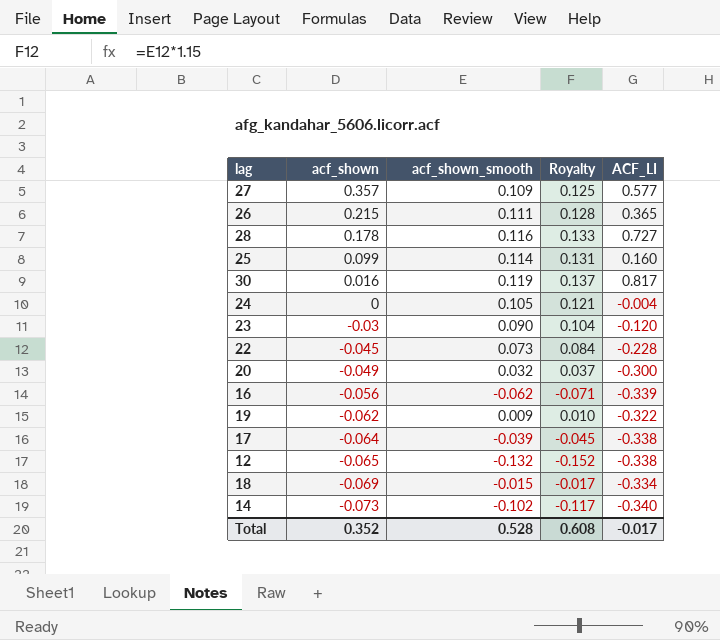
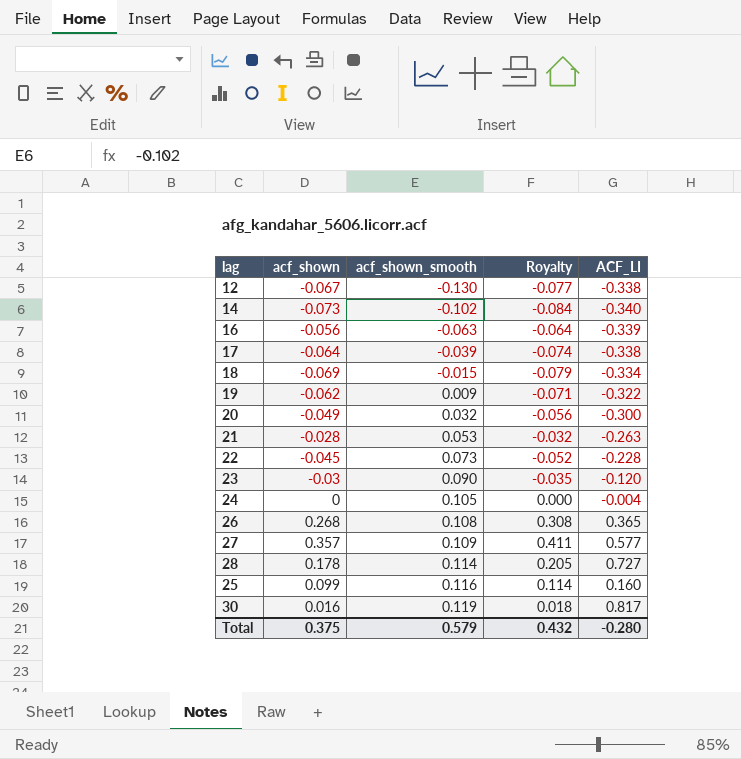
row order: acf_shown descending -> acf_shown_smooth ascending
column Royalty | formula: [acf_shown_smooth] * 1.15 -> [acf_shown] * 1.15
12 | acf_shown: -0.065 -> -0.067
12 | acf_shown_smooth: -0.132 -> -0.130
16 | acf_shown_smooth: -0.062 -> -0.063
row 21: none -> -0.028 | 0.053 | -0.032 | -0.263
26 | acf_shown: 0.215 -> 0.268
26 | acf_shown_smooth: 0.111 -> 0.108
28 | acf_shown_smooth: 0.116 -> 0.114
25 | acf_shown_smooth: 0.114 -> 0.116
Total | acf_shown: 0.352 -> 0.375
Total | acf_shown_smooth: 0.528 -> 0.579
Total | Royalty: 0.608 -> 0.432
Total | ACF_LI: -0.017 -> -0.280

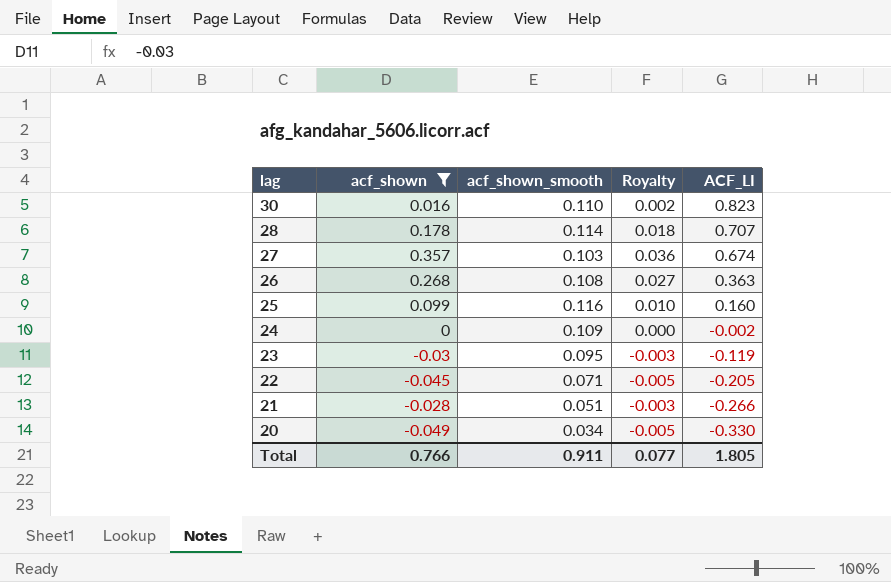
filter: none -> acf_shown >= -0.049
row order: acf_shown_smooth ascending -> lag descending
column Royalty | formula: [acf_shown] * 1.15 -> [acf_shown] * 0.1
30 | acf_shown_smooth: 0.119 -> 0.110
30 | ACF_LI: 0.817 -> 0.823
28 | ACF_LI: 0.727 -> 0.707
27 | acf_shown_smooth: 0.109 -> 0.103
27 | ACF_LI: 0.577 -> 0.674
26 | ACF_LI: 0.365 -> 0.363
24 | acf_shown_smooth: 0.105 -> 0.109
24 | ACF_LI: -0.004 -> -0.002
23 | acf_shown_smooth: 0.090 -> 0.095
23 | ACF_LI: -0.120 -> -0.119
22 | acf_shown_smooth: 0.073 -> 0.071
22 | ACF_LI: -0.228 -> -0.205
21 | acf_shown_smooth: 0.053 -> 0.051
21 | ACF_LI: -0.263 -> -0.266
20 | acf_shown_smooth: 0.032 -> 0.034
20 | ACF_LI: -0.300 -> -0.330
Total | acf_shown: 0.375 -> 0.766
Total | acf_shown_smooth: 0.579 -> 0.911
Total | Royalty: 0.432 -> 0.077
Total | ACF_LI: -0.280 -> 1.805

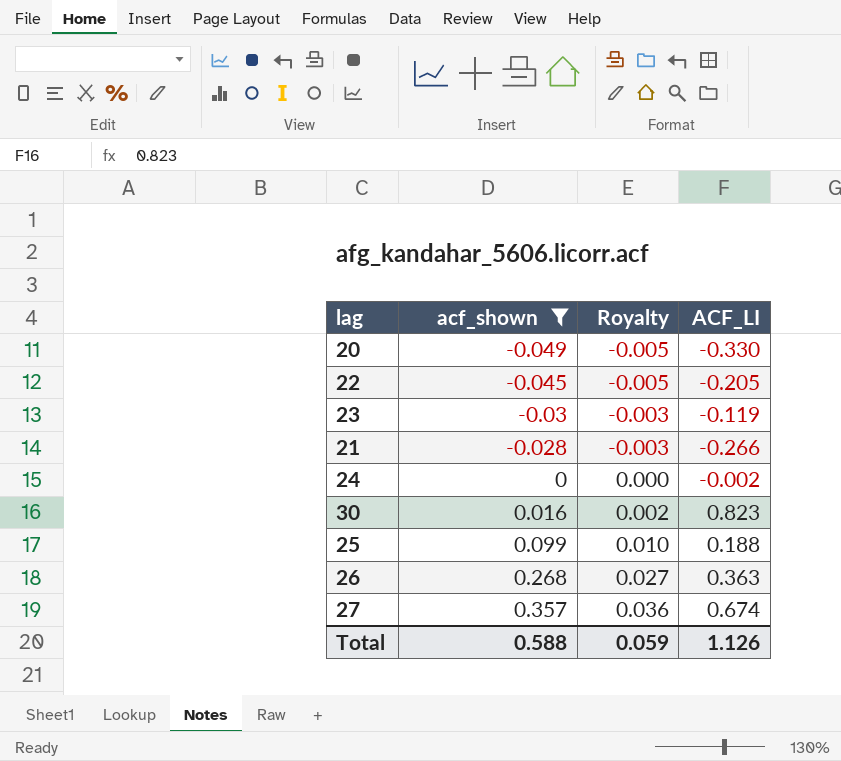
row order: lag descending -> acf_shown ascending
column acf_shown_smooth | position: 3 -> none
row 28: 0.178 | 0.114 | 0.018 | 0.707 -> none
25 | ACF_LI: 0.160 -> 0.188
Total | acf_shown: 0.766 -> 0.588
Total | Royalty: 0.077 -> 0.059
Total | ACF_LI: 1.805 -> 1.126

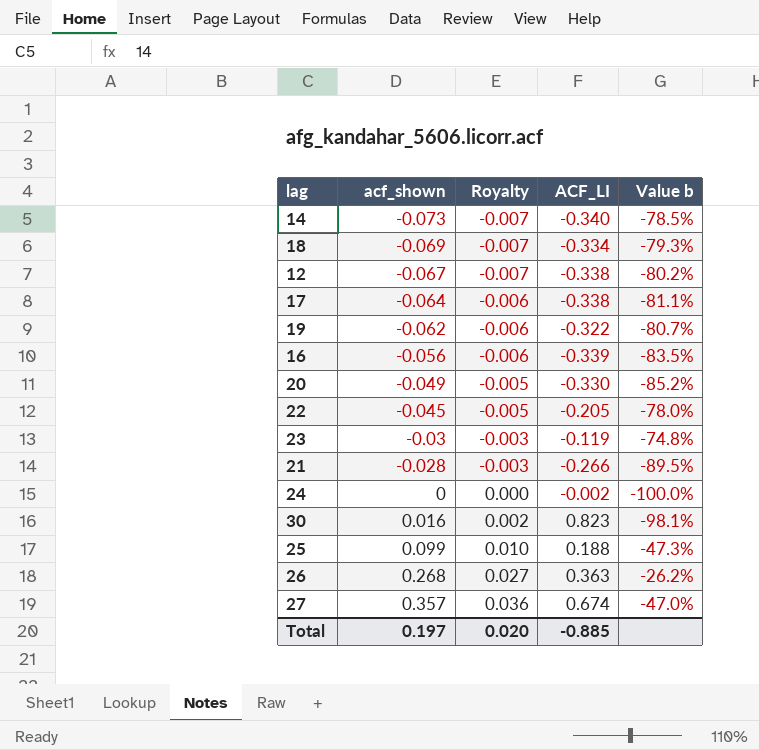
filter: acf_shown >= -0.049 -> none
column Value b | formula: none -> ([acf_shown] - [ACF_LI]) / [ACF_LI]
Total | acf_shown: 0.588 -> 0.197
Total | Royalty: 0.059 -> 0.020
Total | ACF_LI: 1.126 -> -0.885

